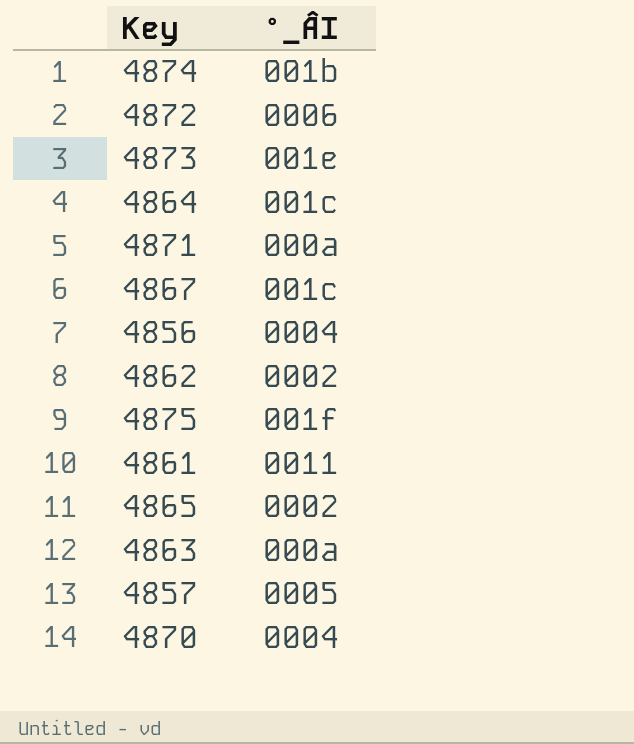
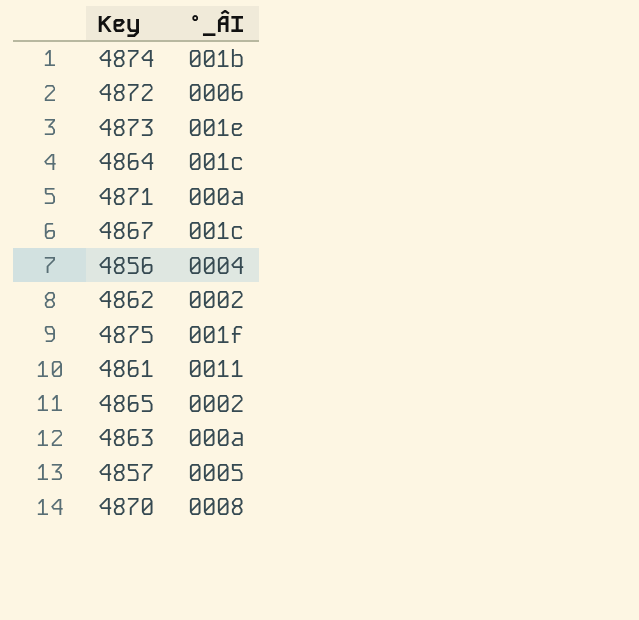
4870 | °_ÂI: 0004 -> 0008

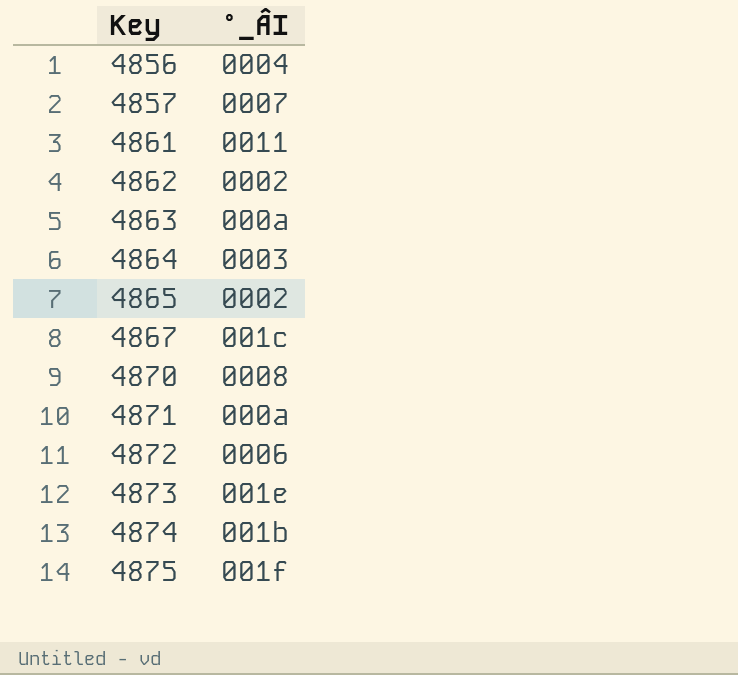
row order: none -> Key ascending
4857 | °_ÂI: 0005 -> 0007
4864 | °_ÂI: 001c -> 0003

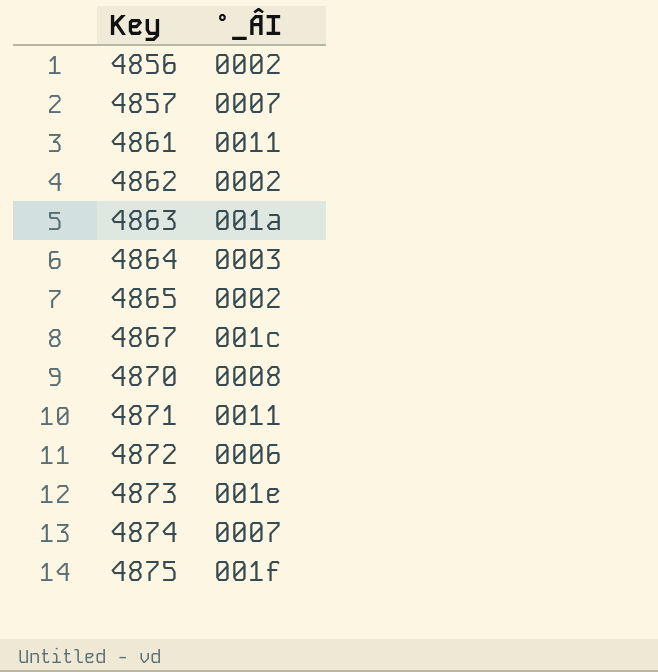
4856 | °_ÂI: 0004 -> 0002
4863 | °_ÂI: 000a -> 001a
4871 | °_ÂI: 000a -> 0011
4874 | °_ÂI: 001b -> 0007

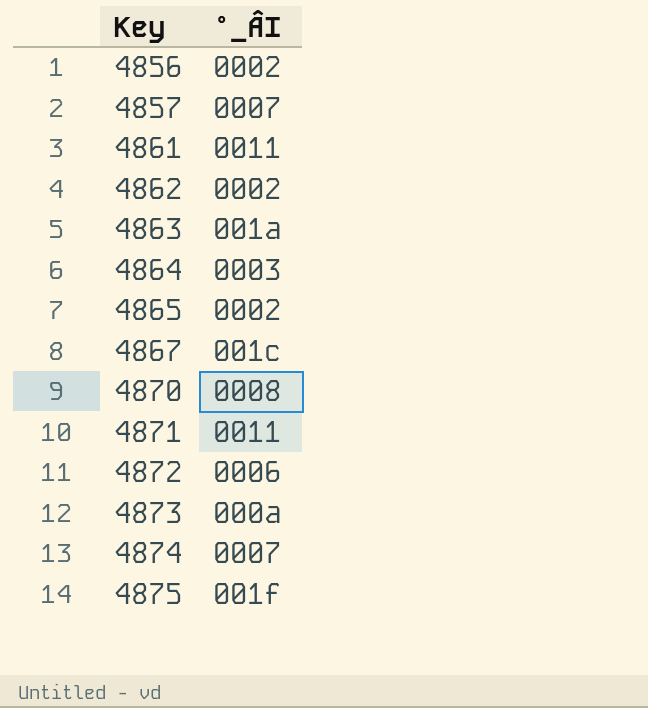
4873 | °_ÂI: 001e -> 000a

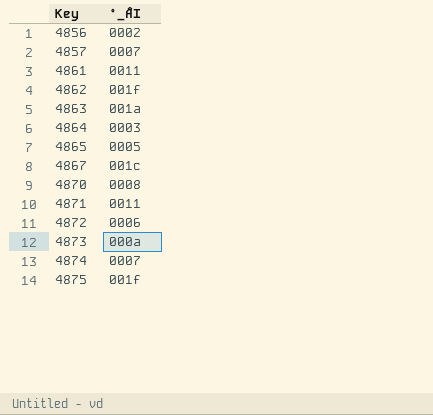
4862 | °_ÂI: 0002 -> 001f
4865 | °_ÂI: 0002 -> 0005

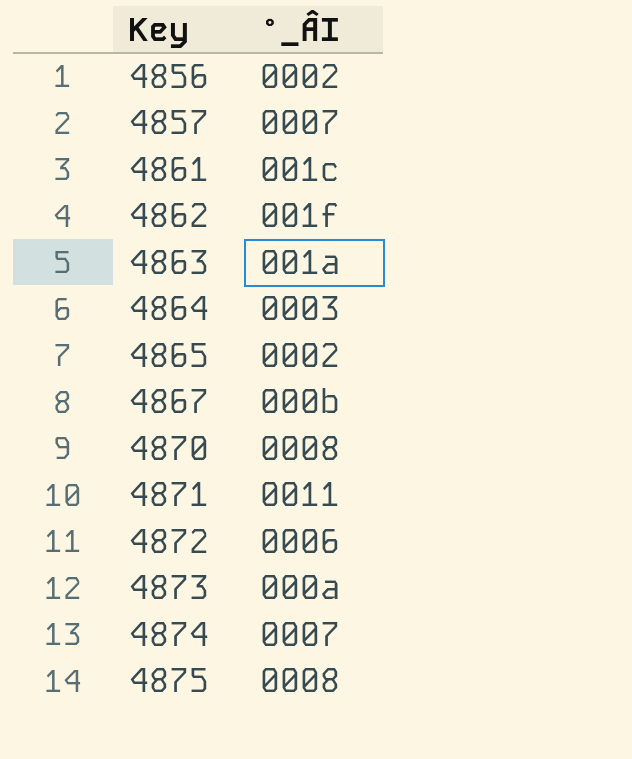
4861 | °_ÂI: 0011 -> 001c
4865 | °_ÂI: 0005 -> 0002
4867 | °_ÂI: 001c -> 000b
4875 | °_ÂI: 001f -> 0008

